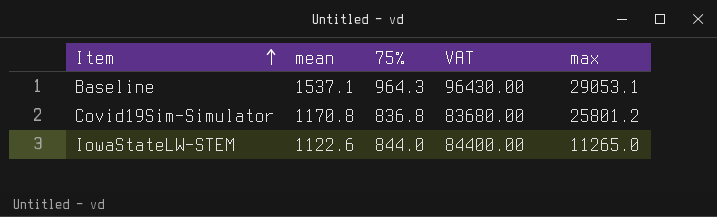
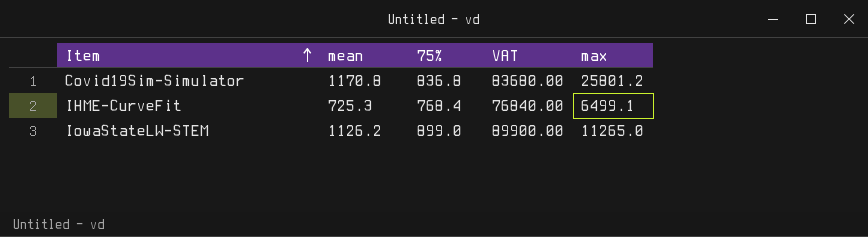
row Baseline: 1537.1 | 964.3 | 96430.00 | 29053.1 -> none
row IHME-CurveFit: none -> 725.3 | 768.4 | 76840.00 | 6499.1
IowaStateLW-STEM | mean: 1122.6 -> 1126.2
IowaStateLW-STEM | 75%: 844.0 -> 899.0
IowaStateLW-STEM | VAT: 84400.00 -> 89900.00

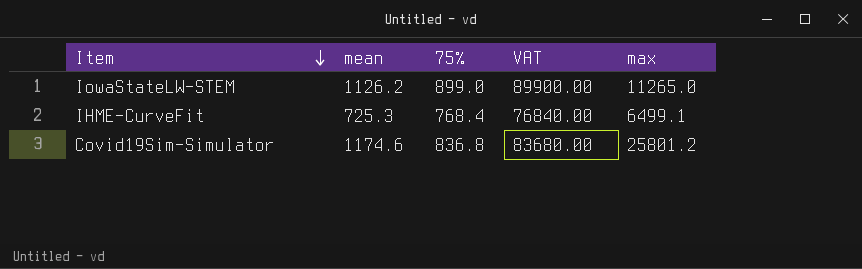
row order: Item ascending -> Item descending
Covid19Sim-Simulator | mean: 1170.8 -> 1174.6

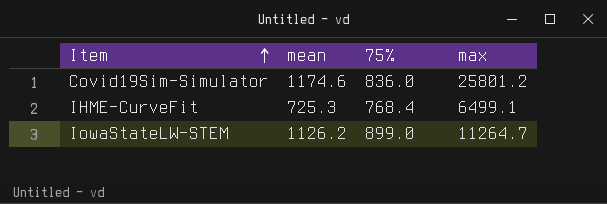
row order: Item descending -> Item ascending
column VAT | formula: [75%] * 100 -> none
Covid19Sim-Simulator | 75%: 836.8 -> 836.0
IowaStateLW-STEM | max: 11265.0 -> 11264.7

